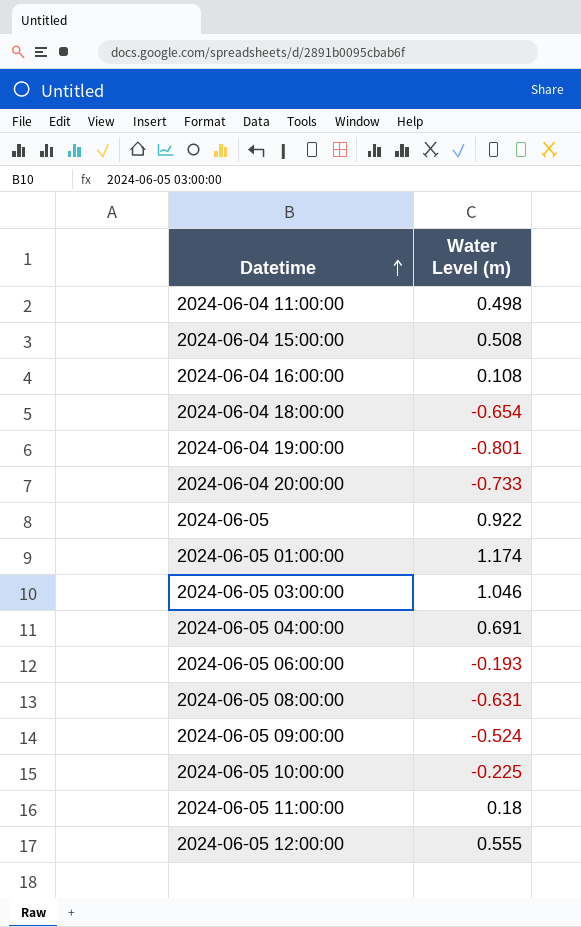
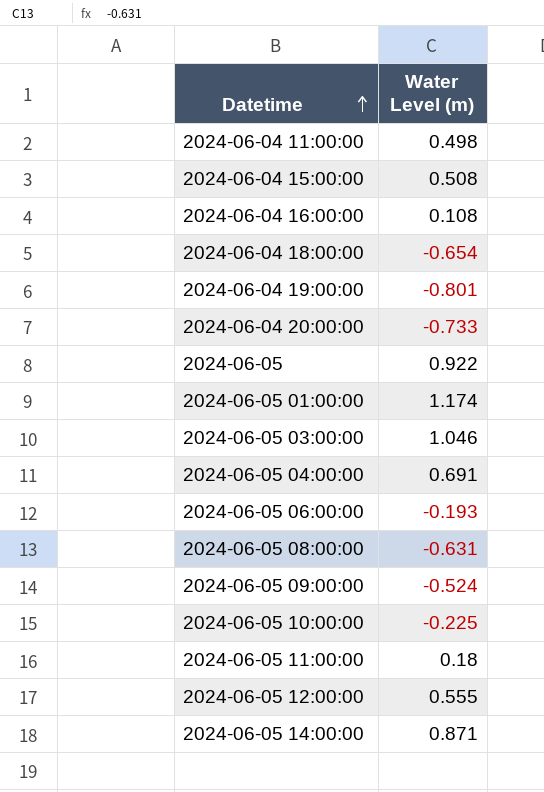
row 2024-06-05 14:00:00: none -> 0.871

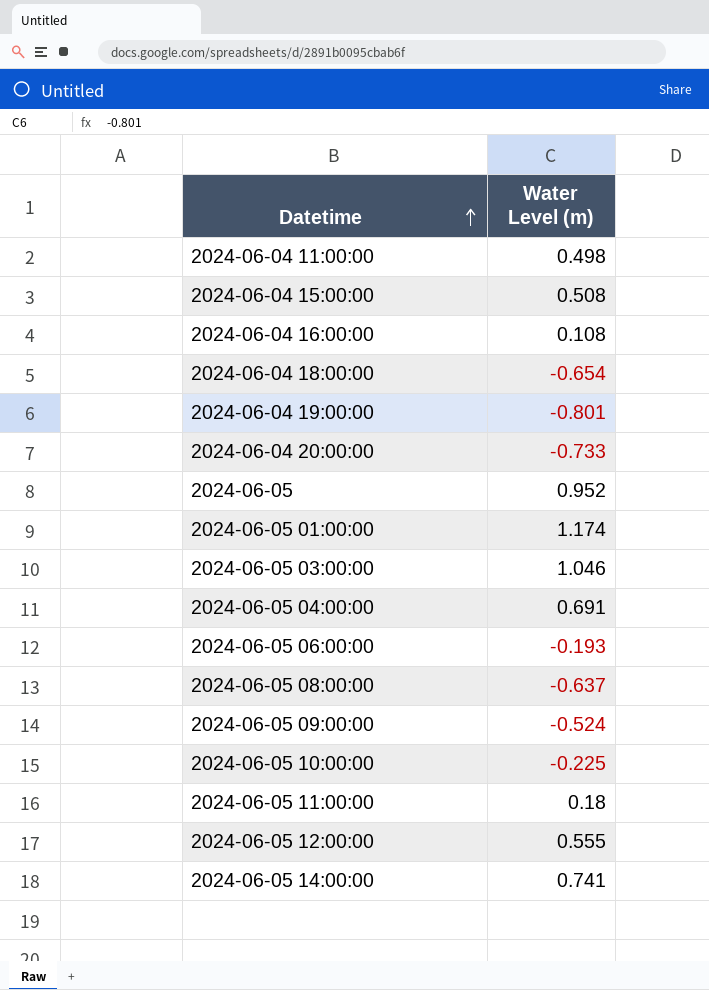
2024-06-05 | Water Level (m): 0.922 -> 0.952
2024-06-05 08:00:00 | Water Level (m): -0.631 -> -0.637
2024-06-05 14:00:00 | Water Level (m): 0.871 -> 0.741

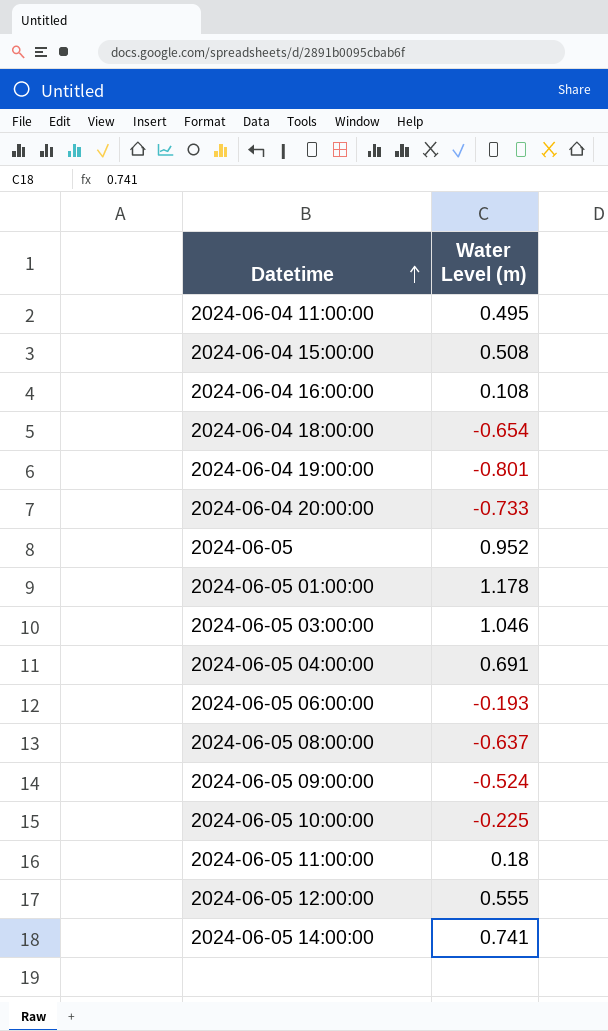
2024-06-04 11:00:00 | Water Level (m): 0.498 -> 0.495
2024-06-05 01:00:00 | Water Level (m): 1.174 -> 1.178

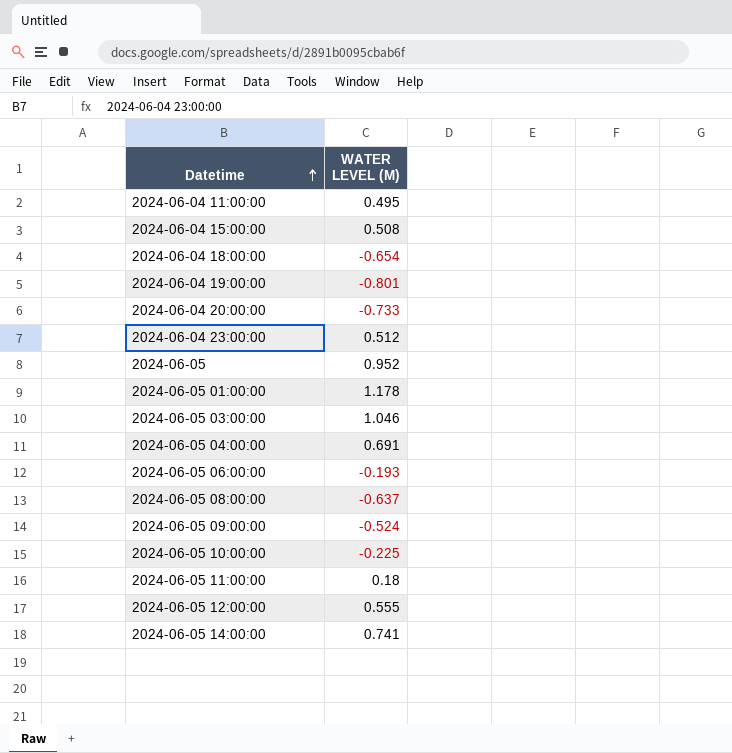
column name: Water Level (m) -> WATER LEVEL (M)
row 2024-06-04 16:00:00: 0.108 -> none
row 2024-06-04 23:00:00: none -> 0.512

